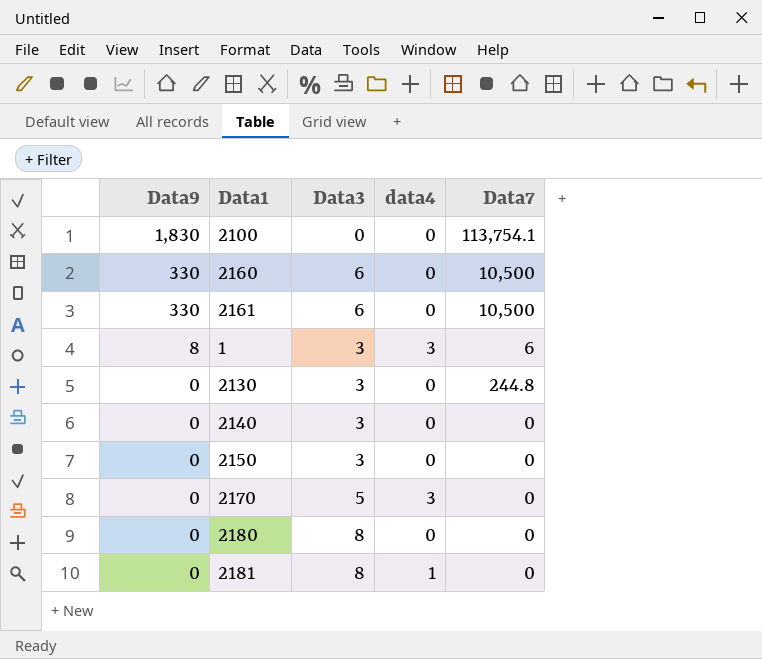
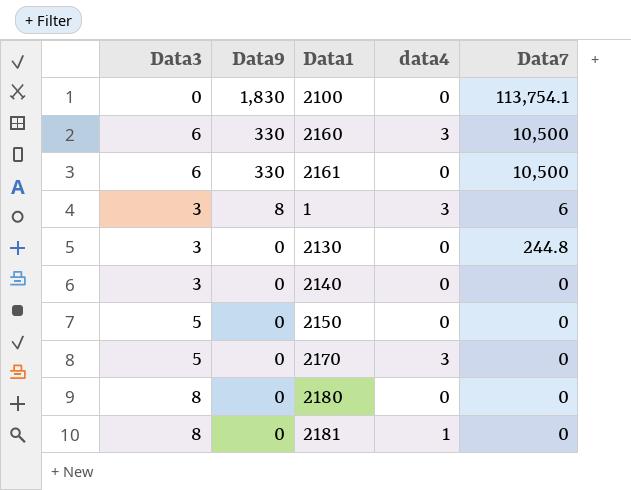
column Data3 | position: 3 -> 1
2160 | data4: 0 -> 3
2150 | Data3: 3 -> 5

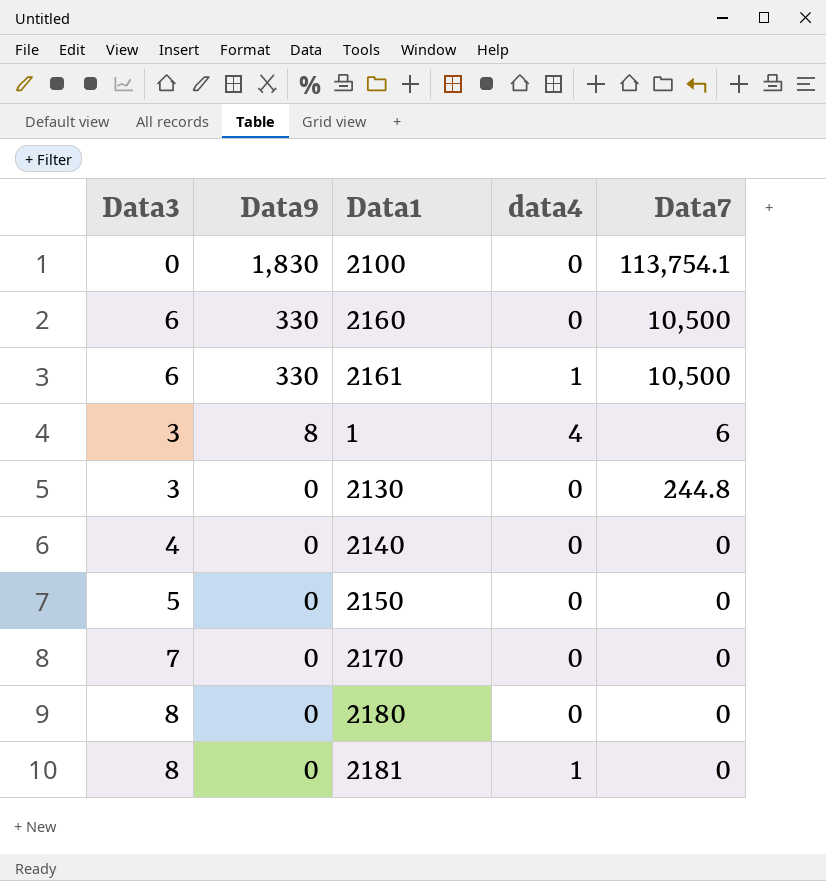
2160 | data4: 3 -> 0
2161 | data4: 0 -> 1
1 | data4: 3 -> 4
2140 | Data3: 3 -> 4
2170 | Data3: 5 -> 7
2170 | data4: 3 -> 0

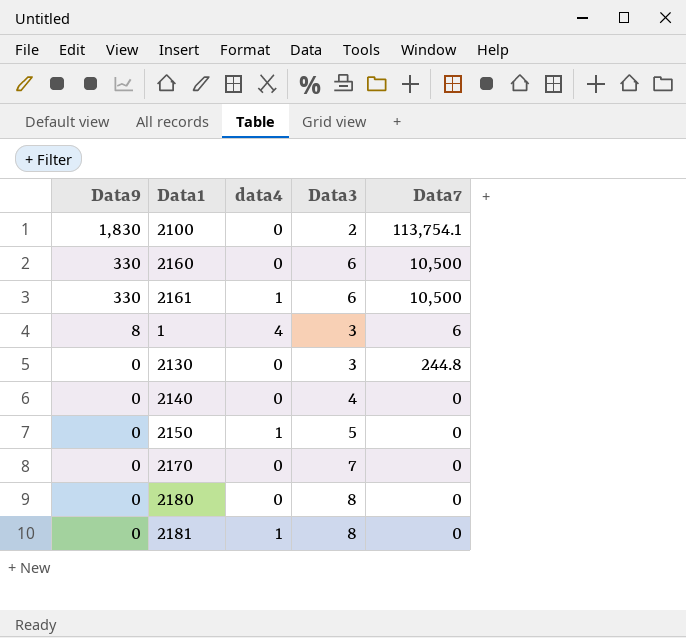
column Data3 | position: 1 -> 4
2100 | Data3: 0 -> 2
2150 | data4: 0 -> 1

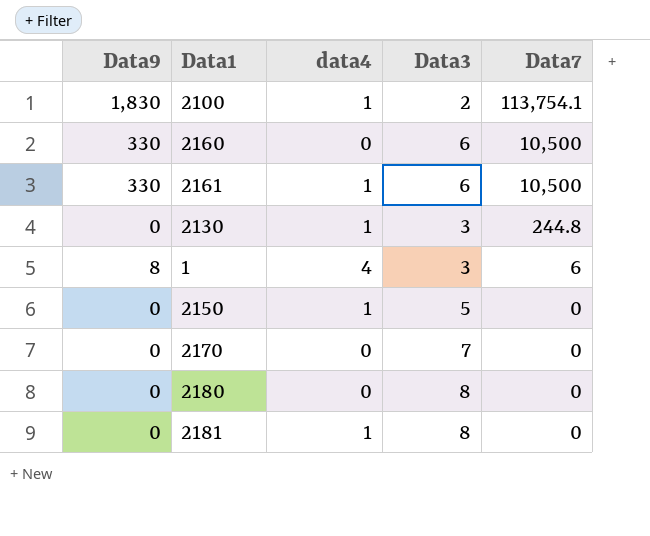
row order: Data9 descending -> Data7 descending
row 2140: 0 | 0 | 4 | 0 -> none
2100 | data4: 0 -> 1
2130 | data4: 0 -> 1

